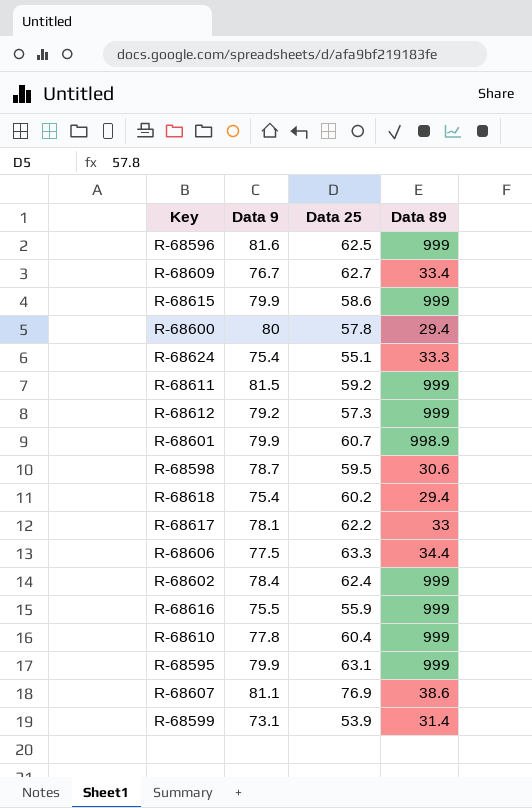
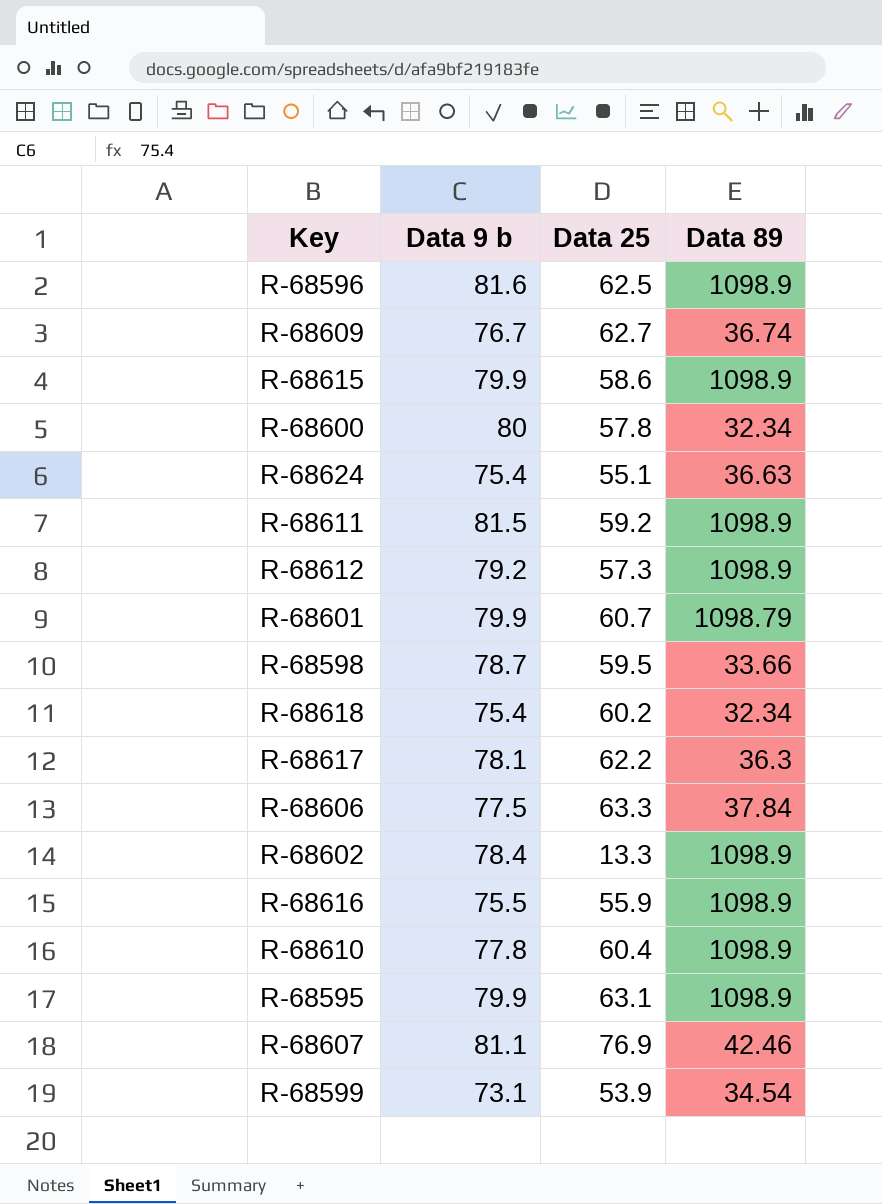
column name: Data 9 -> Data 9 b
R-68596 | Data 89: 999 -> 1098.9
R-68609 | Data 89: 33.4 -> 36.74
R-68615 | Data 89: 999 -> 1098.9
R-68600 | Data 89: 29.4 -> 32.34
R-68624 | Data 89: 33.3 -> 36.63
R-68611 | Data 89: 999 -> 1098.9
R-68612 | Data 89: 999 -> 1098.9
R-68601 | Data 89: 998.9 -> 1098.79
R-68598 | Data 89: 30.6 -> 33.66
R-68618 | Data 89: 29.4 -> 32.34
R-68617 | Data 89: 33 -> 36.3
R-68606 | Data 89: 34.4 -> 37.84
R-68602 | Data 25: 62.4 -> 13.3
R-68602 | Data 89: 999 -> 1098.9
R-68616 | Data 89: 999 -> 1098.9
R-68610 | Data 89: 999 -> 1098.9
R-68595 | Data 89: 999 -> 1098.9
R-68607 | Data 89: 38.6 -> 42.46
R-68599 | Data 89: 31.4 -> 34.54

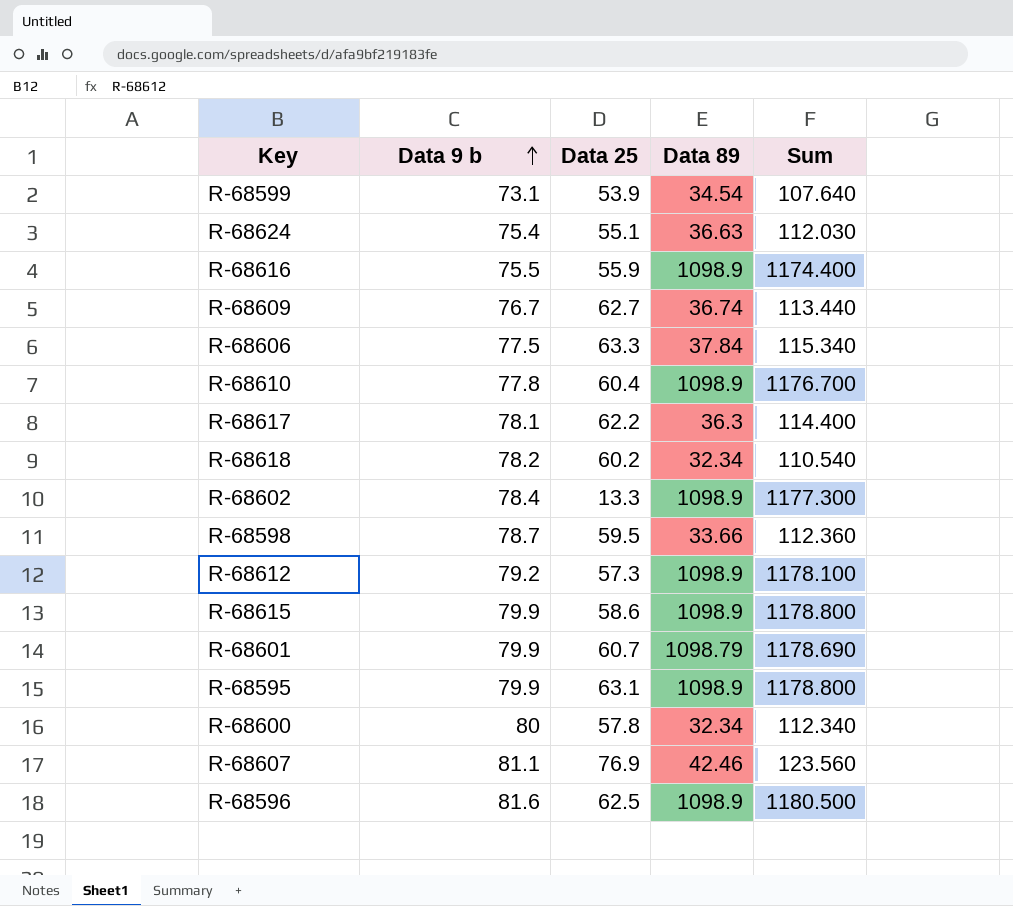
row order: none -> Data 9 b ascending
column Sum | formula: none -> [Data 9 b] + [Data 89]
row R-68611: 81.5 | 59.2 | 1098.9 -> none
R-68618 | Data 9 b: 75.4 -> 78.2

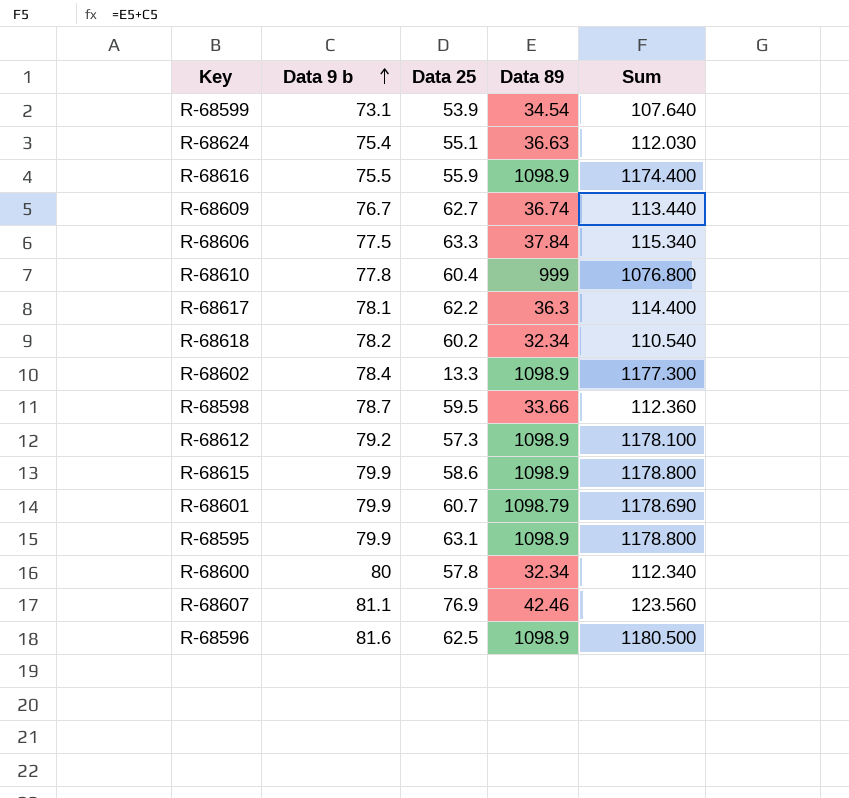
R-68610 | Data 89: 1098.9 -> 999
R-68610 | Sum: 1176.700 -> 1076.800

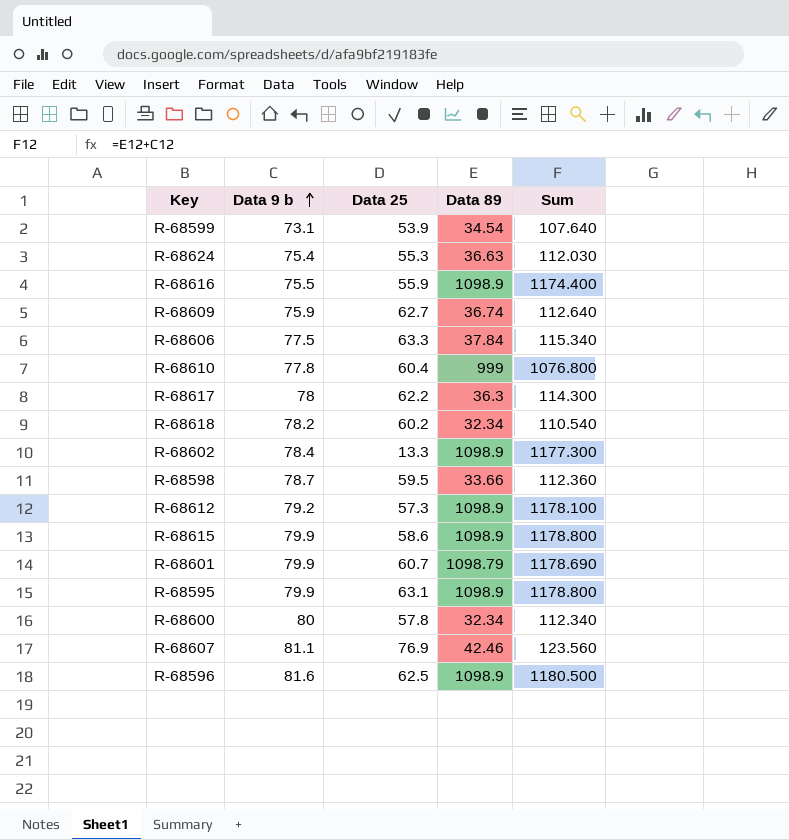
R-68624 | Data 25: 55.1 -> 55.3
R-68609 | Data 9 b: 76.7 -> 75.9
R-68609 | Sum: 113.440 -> 112.640
R-68617 | Data 9 b: 78.1 -> 78
R-68617 | Sum: 114.400 -> 114.300

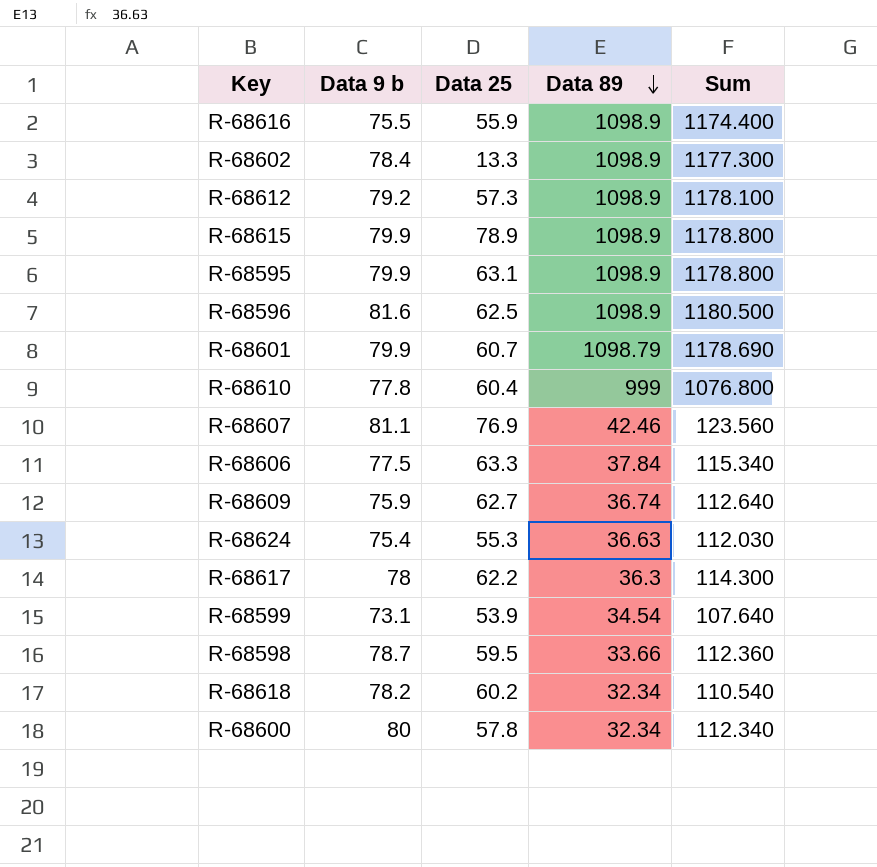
row order: Data 9 b ascending -> Data 89 descending
R-68615 | Data 25: 58.6 -> 78.9

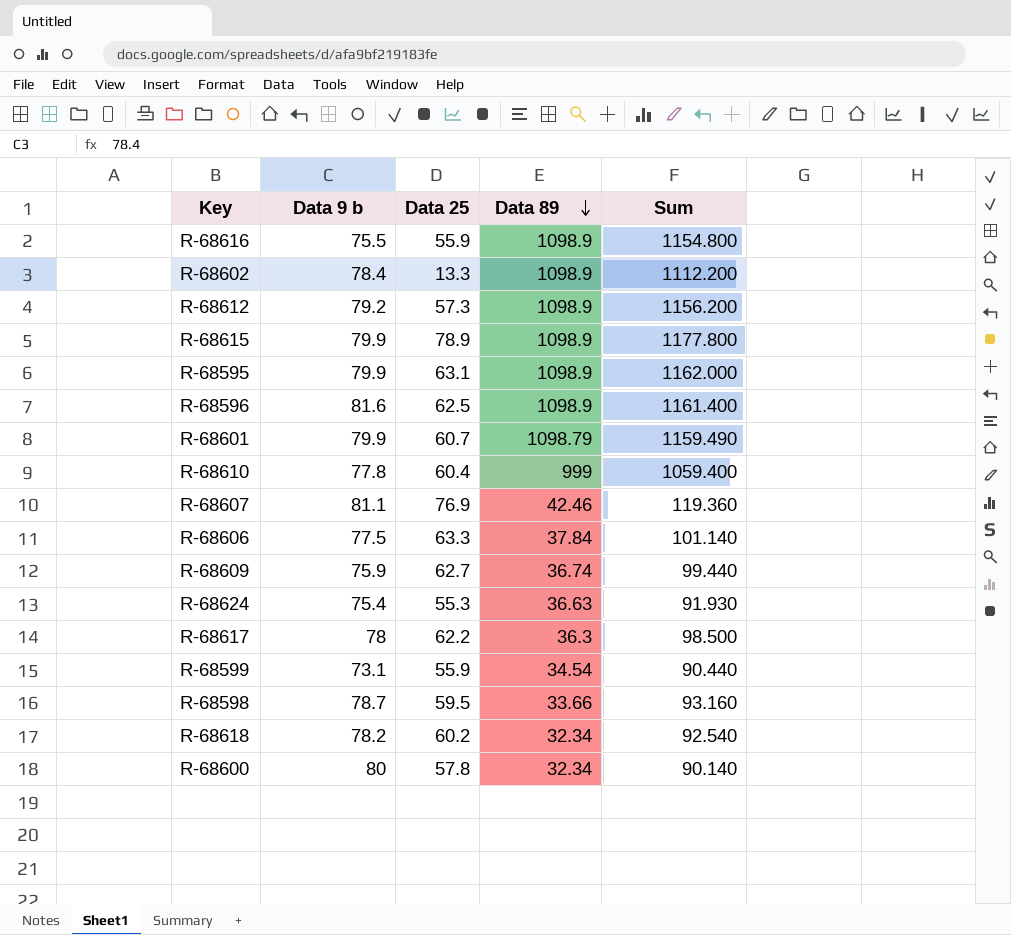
column Sum | formula: [Data 9 b] + [Data 89] -> [Data 25] + [Data 89]
R-68599 | Data 25: 53.9 -> 55.9

